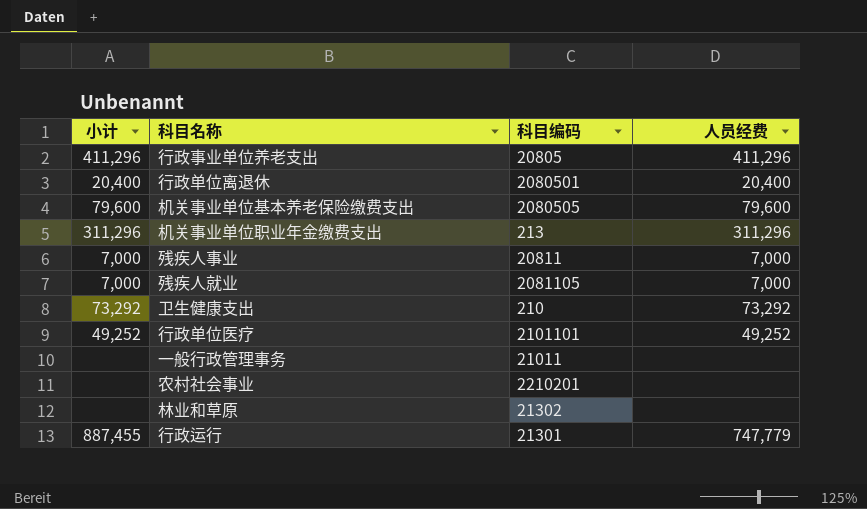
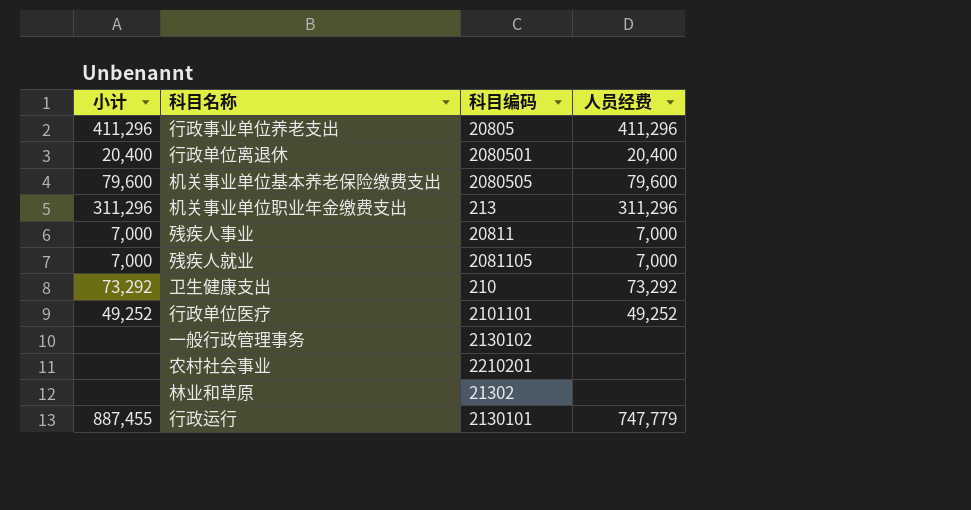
一般行政管理事务 | 科目编码: 21011 -> 2130102
行政运行 | 科目编码: 21301 -> 2130101

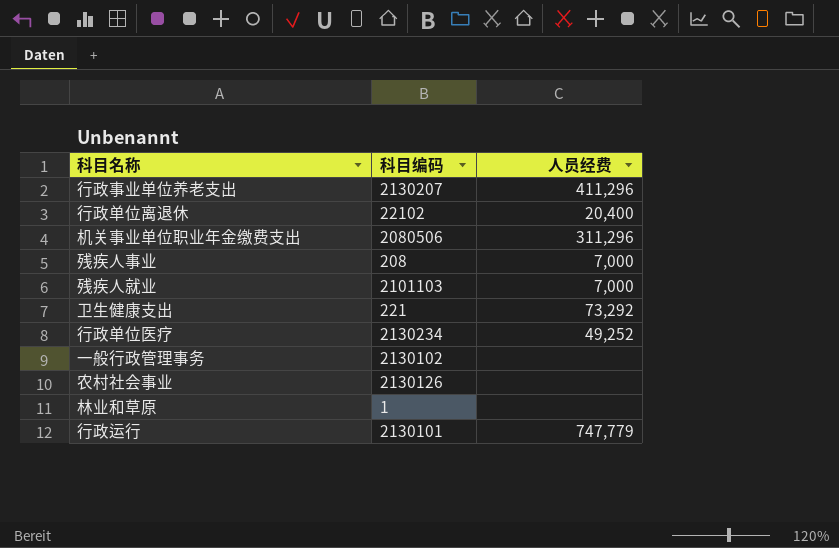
column 小计 | position: 1 -> none
row 机关事业单位基本养老保险缴费支出: 79,600 | 2080505 | 79,600 -> none
行政事业单位养老支出 | 科目编码: 20805 -> 2130207
行政单位离退休 | 科目编码: 2080501 -> 22102
机关事业单位职业年金缴费支出 | 科目编码: 213 -> 2080506
残疾人事业 | 科目编码: 20811 -> 208
残疾人就业 | 科目编码: 2081105 -> 2101103
卫生健康支出 | 科目编码: 210 -> 221
行政单位医疗 | 科目编码: 2101101 -> 2130234
农村社会事业 | 科目编码: 2210201 -> 2130126
林业和草原 | 科目编码: 21302 -> 1

